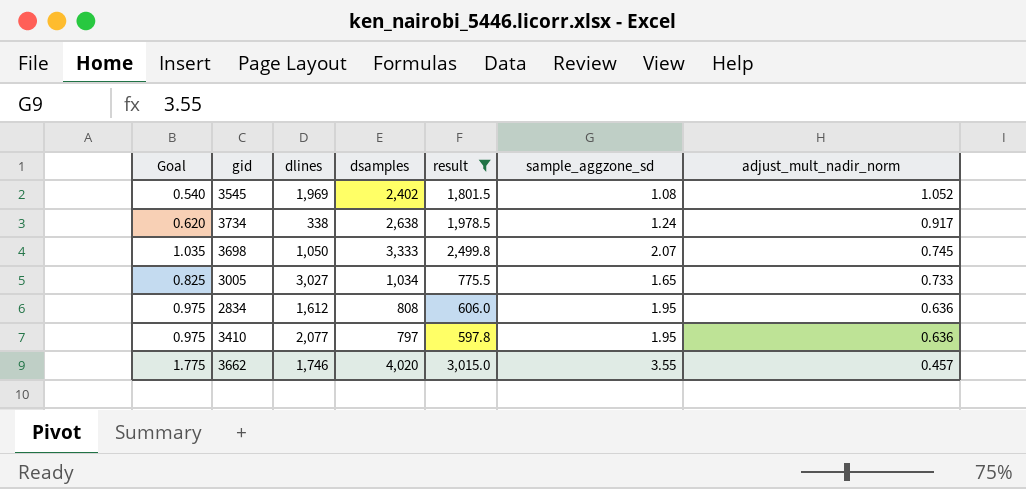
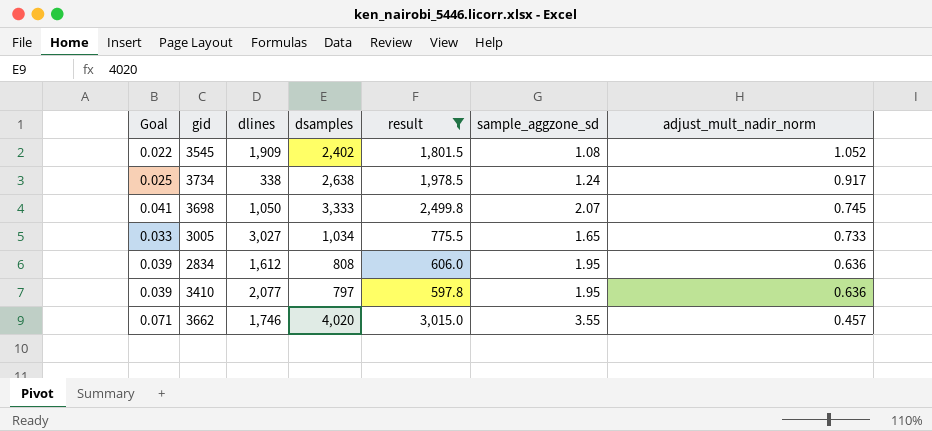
column Goal | formula: [sample_aggzone_sd] * 0.5 -> [sample_aggzone_sd] * 0.02
3545 | dlines: 1,969 -> 1,909

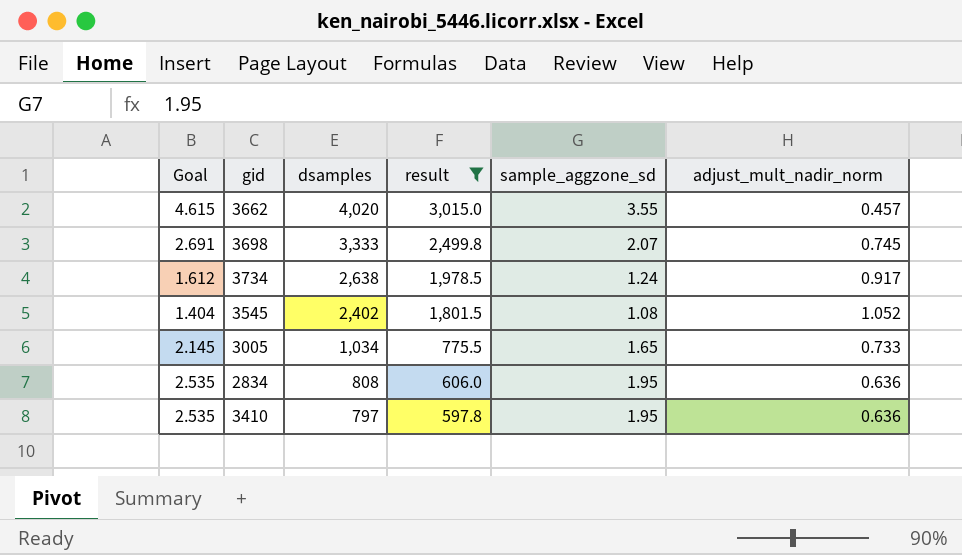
row order: adjust_mult_nadir_norm descending -> dsamples descending
column dlines | position: 3 -> none
column Goal | formula: [sample_aggzone_sd] * 0.02 -> [sample_aggzone_sd] * 1.3

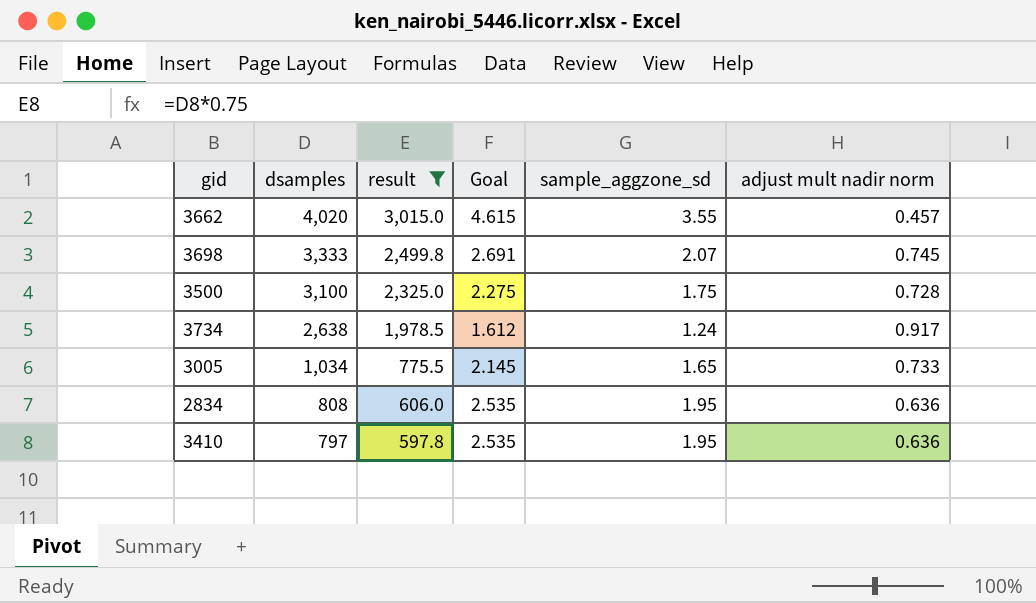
column Goal | position: 1 -> 4
column name: adjust_mult_nadir_norm -> adjust mult nadir norm
row 3545: 1.404 | 2,402 | 1,801.5 | 1.08 | 1.052 -> none
row 3500: none -> 3,100 | 2,325.0 | 2.275 | 1.75 | 0.728

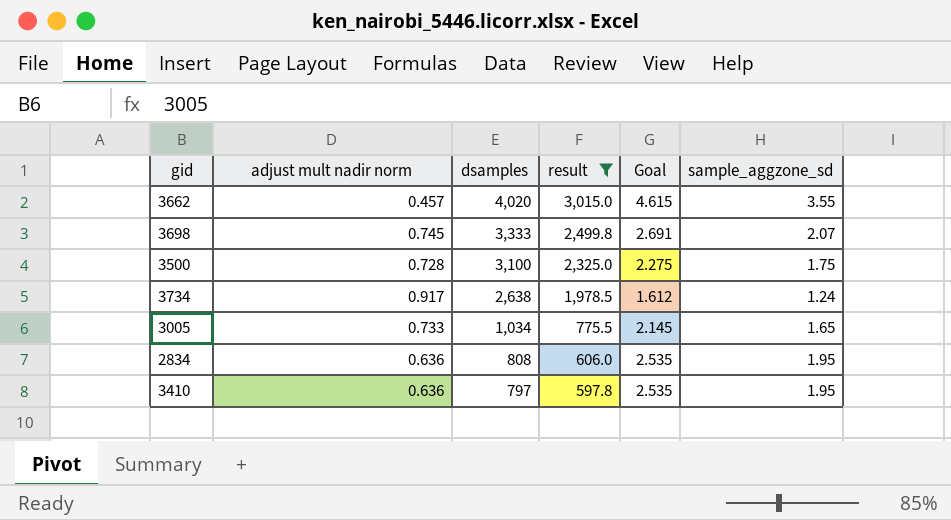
column adjust mult nadir norm | position: 6 -> 2

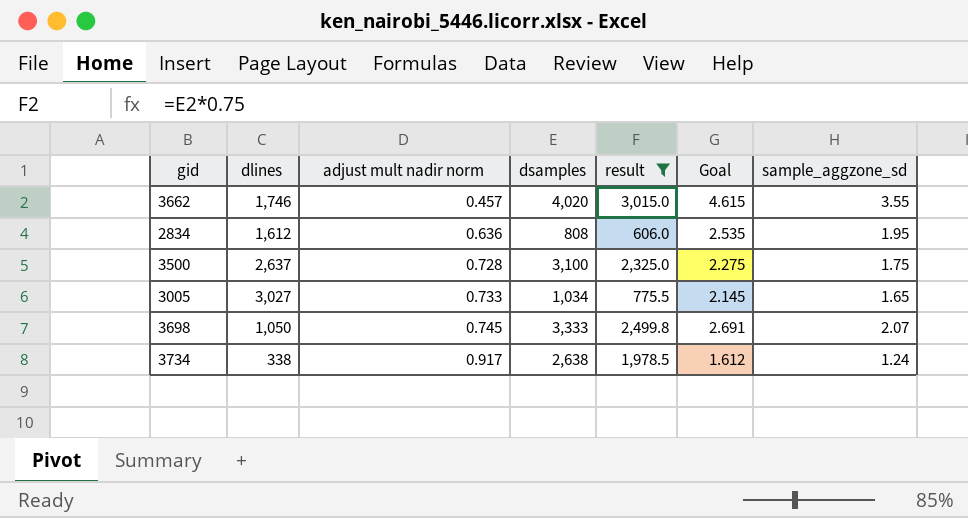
row order: dsamples descending -> adjust mult nadir norm ascending
column dlines | position: none -> 2
row 3410: 0.636 | 797 | 597.8 | 2.535 | 1.95 -> none

